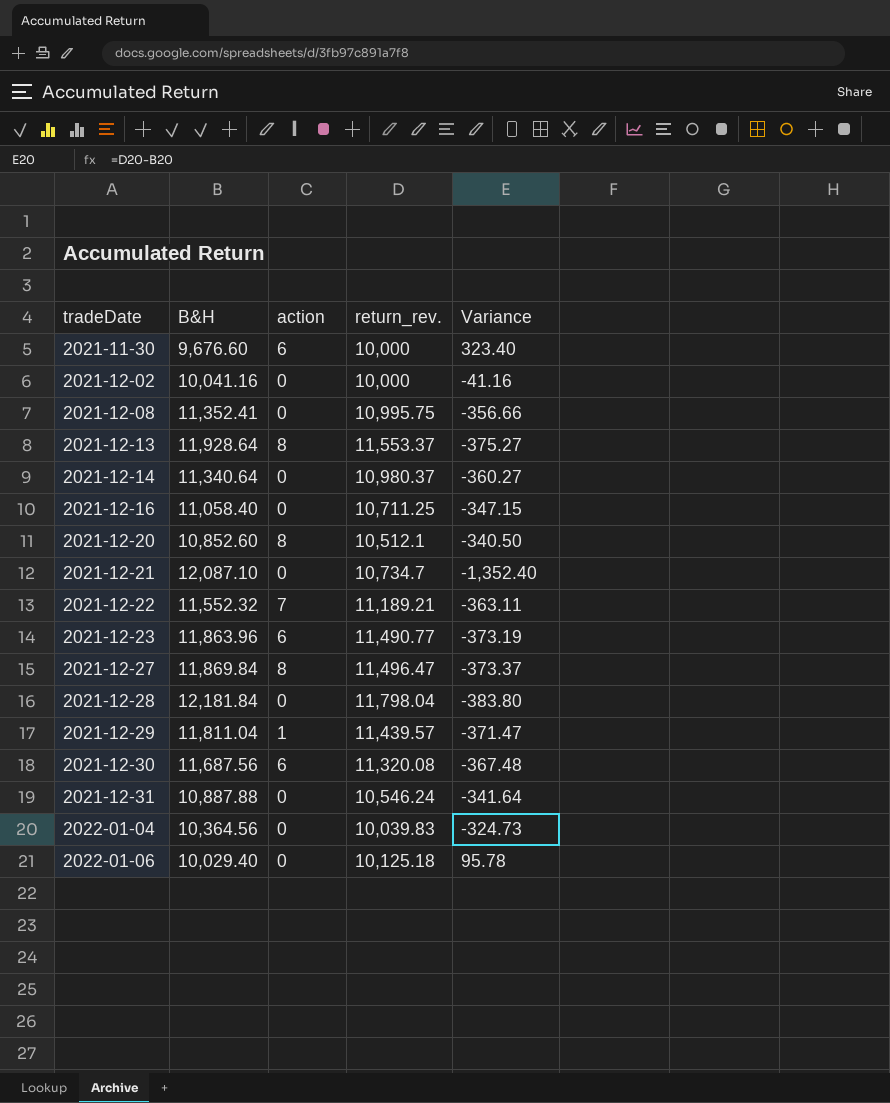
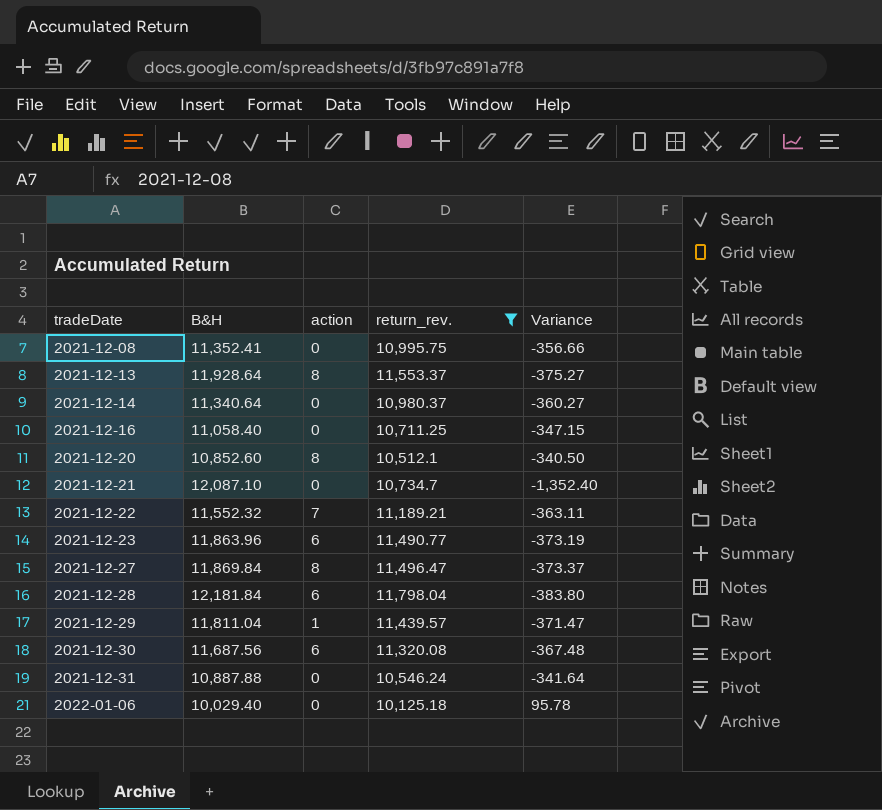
filter: none -> return_rev. >= 10,125.18
2021-12-28 | action: 0 -> 6

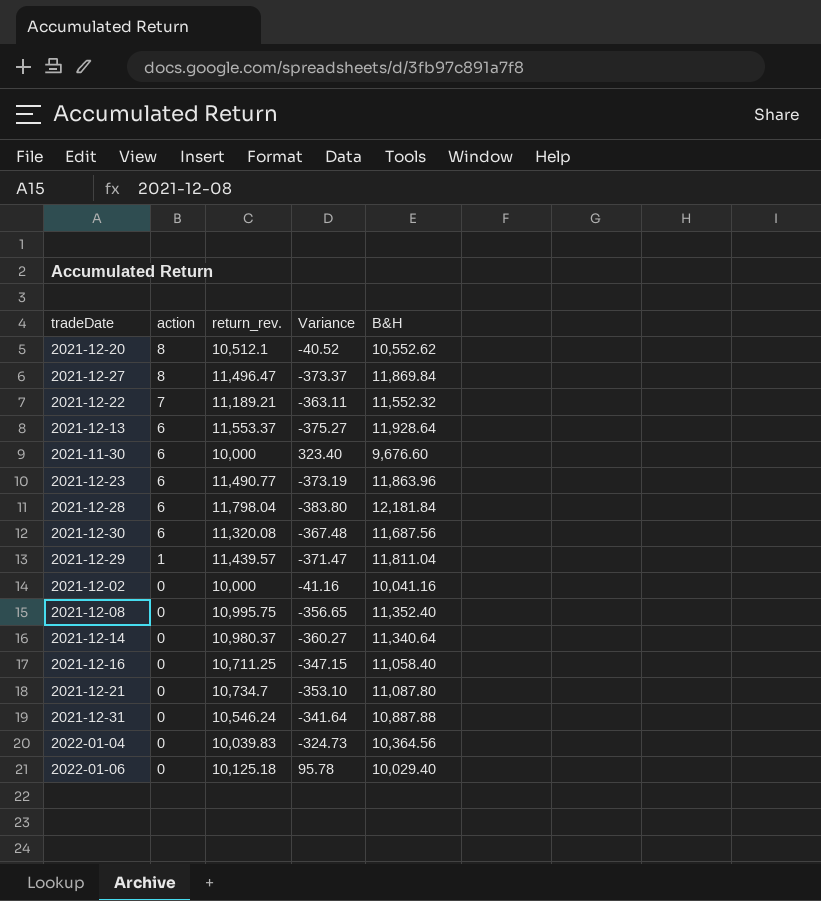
filter: return_rev. >= 10,125.18 -> none
row order: tradeDate ascending -> action descending
column B&H | position: 2 -> 5
2021-12-20 | Variance: -340.50 -> -40.52
2021-12-20 | B&H: 10,852.60 -> 10,552.62
2021-12-13 | action: 8 -> 6
2021-12-08 | Variance: -356.66 -> -356.65
2021-12-08 | B&H: 11,352.41 -> 11,352.40
2021-12-21 | Variance: -1,352.40 -> -353.10
2021-12-21 | B&H: 12,087.10 -> 11,087.80

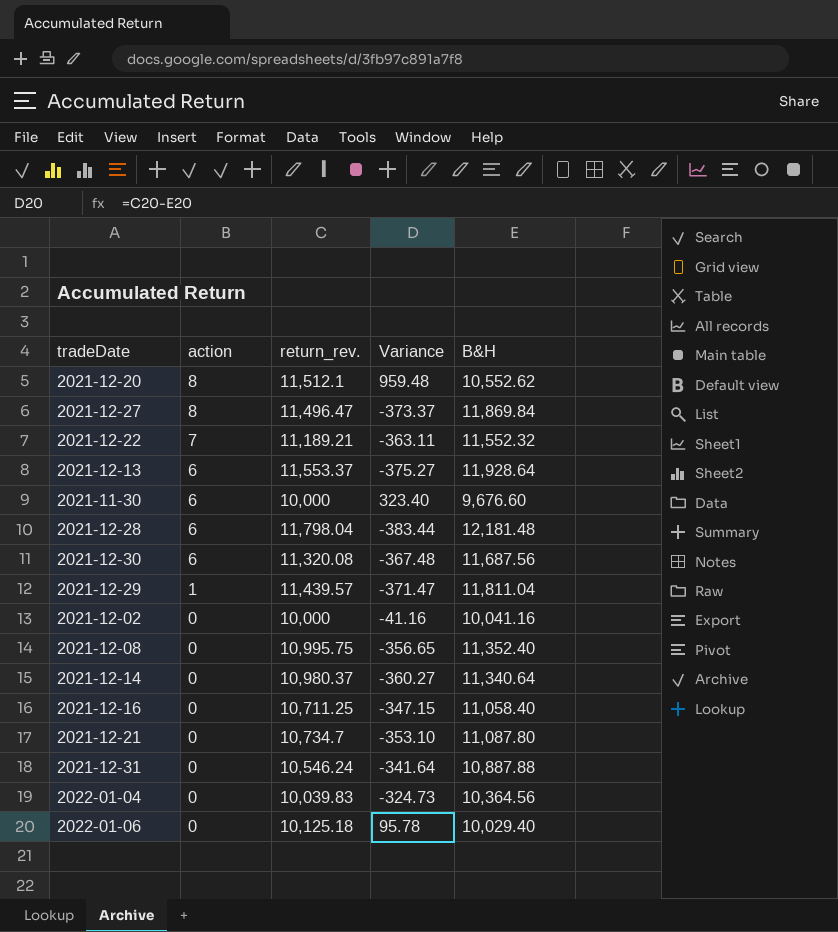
row 2021-12-23: 6 | 11,490.77 | -373.19 | 11,863.96 -> none
2021-12-20 | return_rev.: 10,512.1 -> 11,512.1
2021-12-20 | Variance: -40.52 -> 959.48
2021-12-28 | Variance: -383.80 -> -383.44
2021-12-28 | B&H: 12,181.84 -> 12,181.48

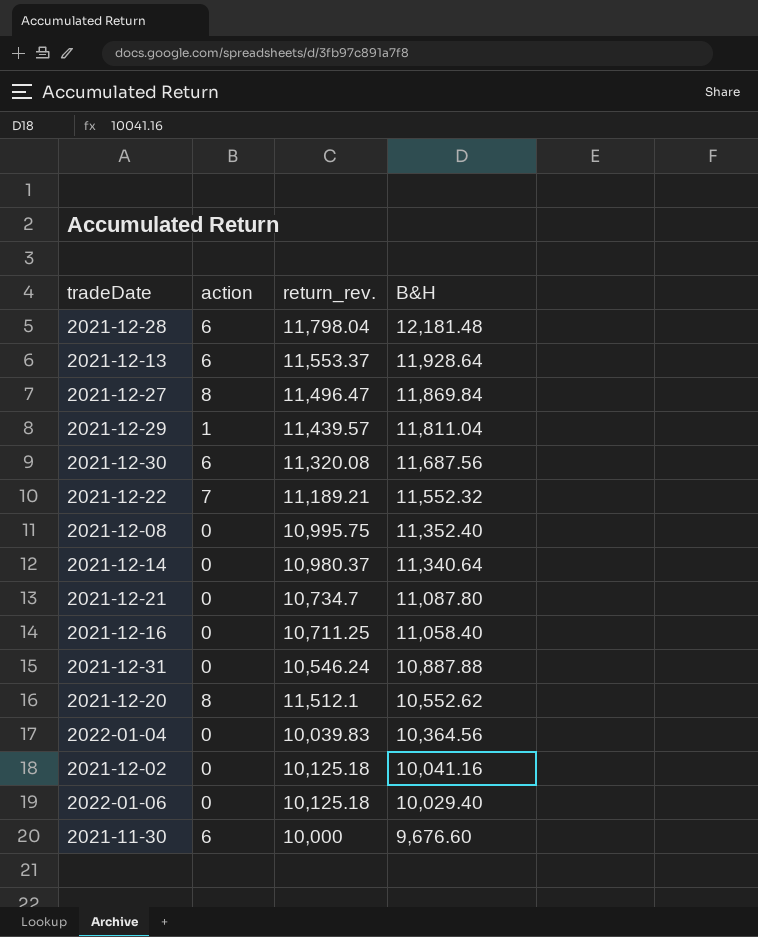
row order: action descending -> B&H descending
column Variance | formula: [return_rev.] - [B&H] -> none
2021-12-02 | return_rev.: 10,000 -> 10,125.18

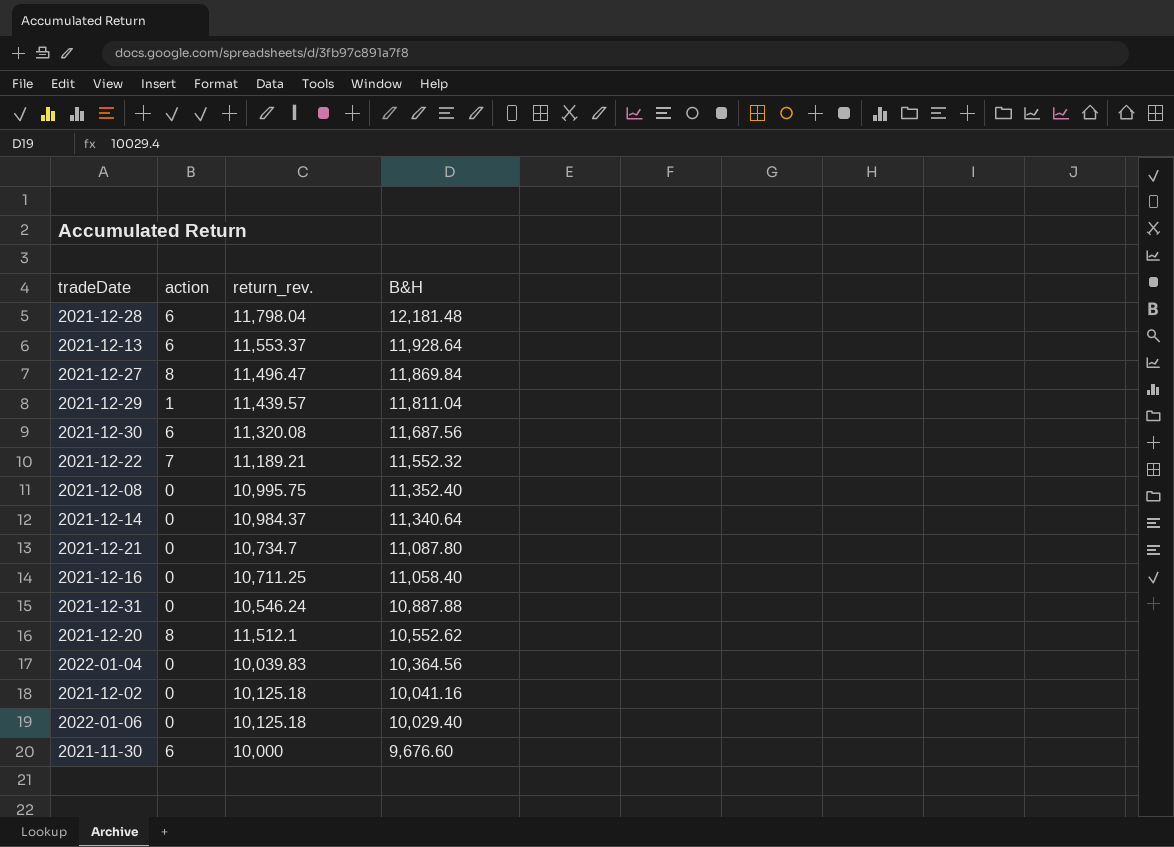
2021-12-14 | return_rev.: 10,980.37 -> 10,984.37

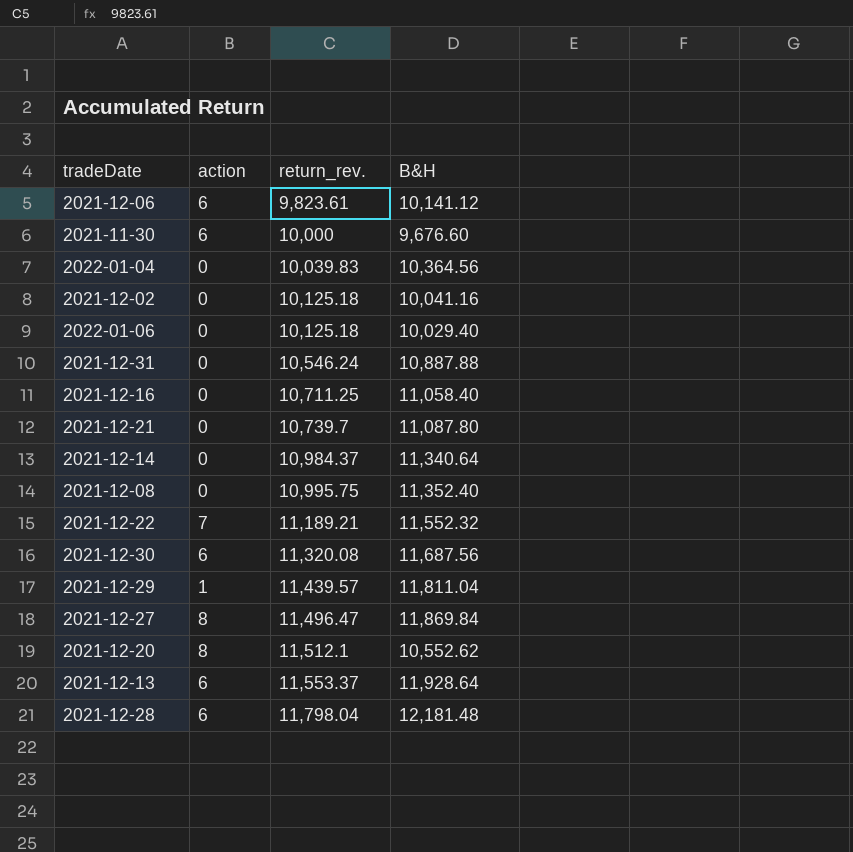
row order: B&H descending -> return_rev. ascending
row 2021-12-06: none -> 6 | 9,823.61 | 10,141.12
2021-12-21 | return_rev.: 10,734.7 -> 10,739.7

